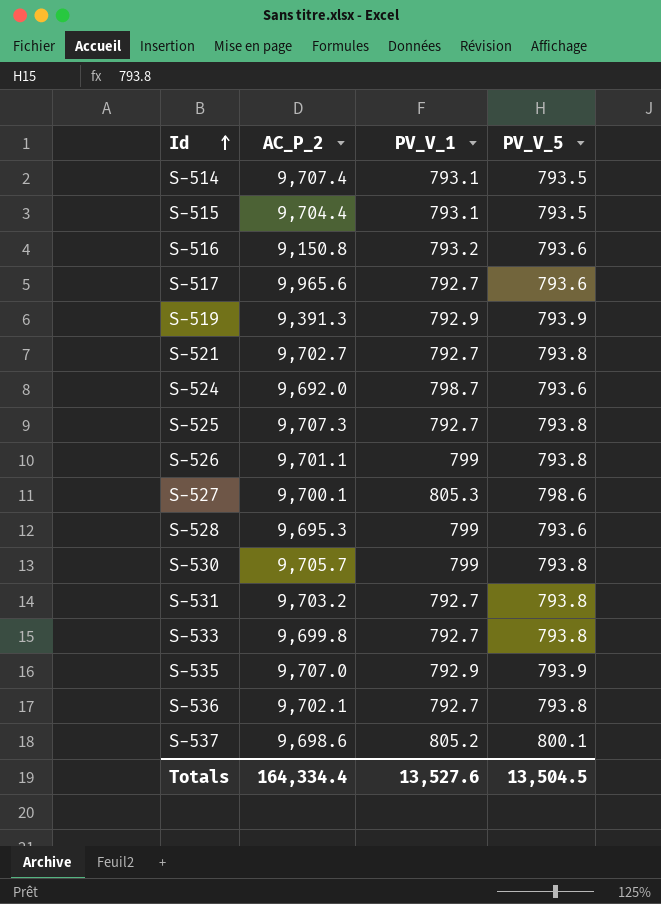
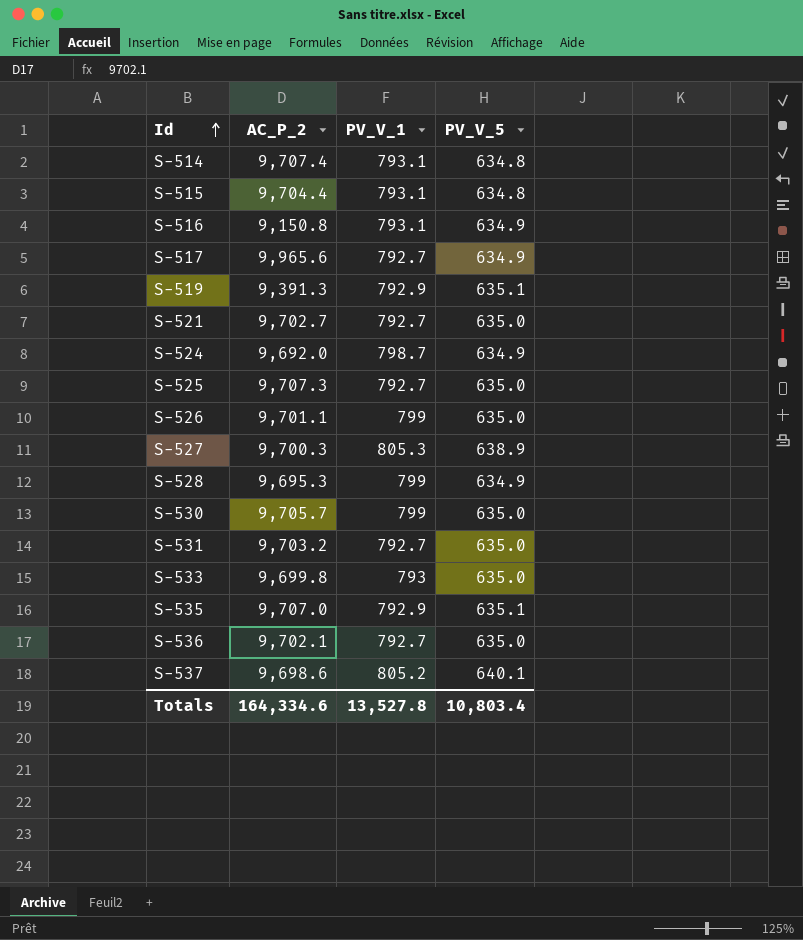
S-514 | PV_V_5: 793.5 -> 634.8
S-515 | PV_V_5: 793.5 -> 634.8
S-516 | PV_V_1: 793.2 -> 793.1
S-516 | PV_V_5: 793.6 -> 634.9
S-517 | PV_V_5: 793.6 -> 634.9
S-519 | PV_V_5: 793.9 -> 635.1
S-521 | PV_V_5: 793.8 -> 635.0
S-524 | PV_V_5: 793.6 -> 634.9
S-525 | PV_V_5: 793.8 -> 635.0
S-526 | PV_V_5: 793.8 -> 635.0
S-527 | AC_P_2: 9,700.1 -> 9,700.3
S-527 | PV_V_5: 798.6 -> 638.9
S-528 | PV_V_5: 793.6 -> 634.9
S-530 | PV_V_5: 793.8 -> 635.0
S-531 | PV_V_5: 793.8 -> 635.0
S-533 | PV_V_1: 792.7 -> 793
S-533 | PV_V_5: 793.8 -> 635.0
S-535 | PV_V_5: 793.9 -> 635.1
S-536 | PV_V_5: 793.8 -> 635.0
S-537 | PV_V_5: 800.1 -> 640.1
Totals | AC_P_2: 164,334.4 -> 164,334.6
Totals | PV_V_1: 13,527.6 -> 13,527.8
Totals | PV_V_5: 13,504.5 -> 10,803.4

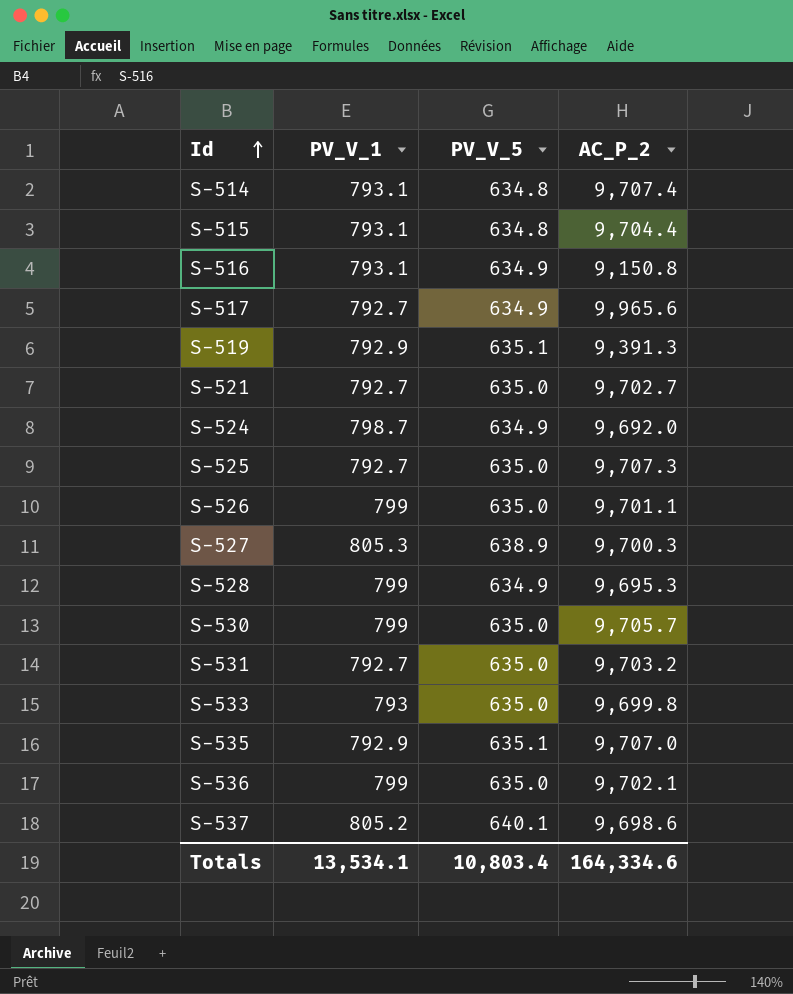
column AC_P_2 | position: 2 -> 4
S-536 | PV_V_1: 792.7 -> 799
Totals | PV_V_1: 13,527.8 -> 13,534.1

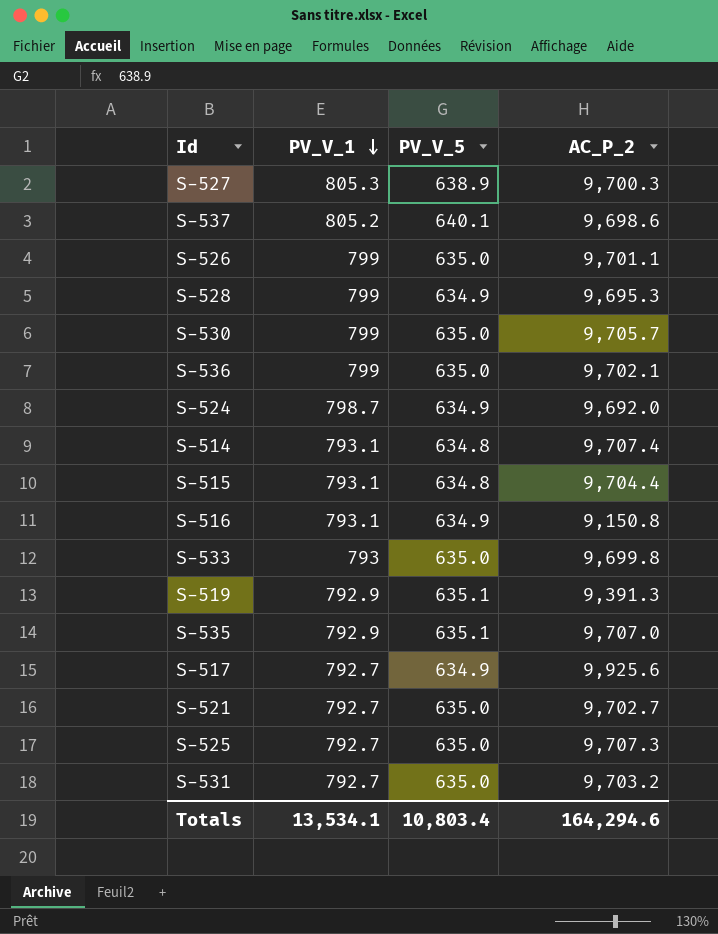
row order: Id ascending -> PV_V_1 descending
S-517 | AC_P_2: 9,965.6 -> 9,925.6
Totals | AC_P_2: 164,334.6 -> 164,294.6

